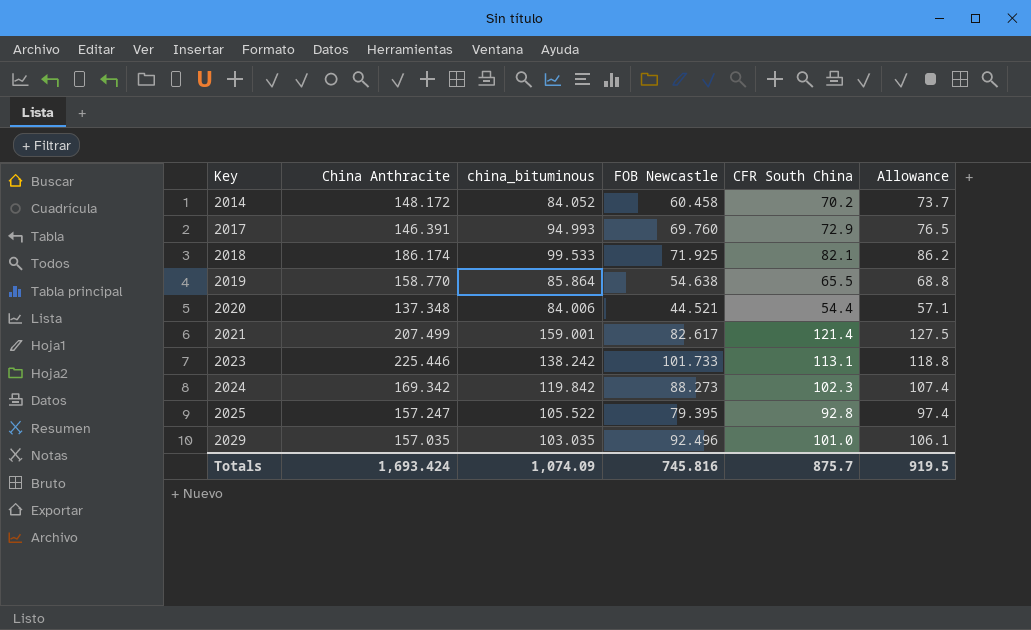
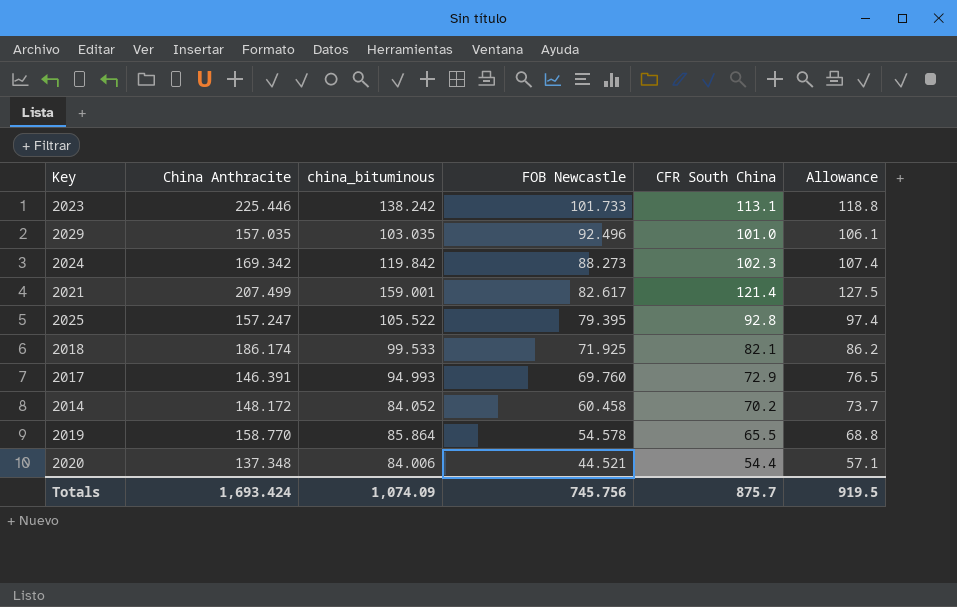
row order: Key ascending -> FOB Newcastle descending
2019 | FOB Newcastle: 54.638 -> 54.578
Totals | FOB Newcastle: 745.816 -> 745.756

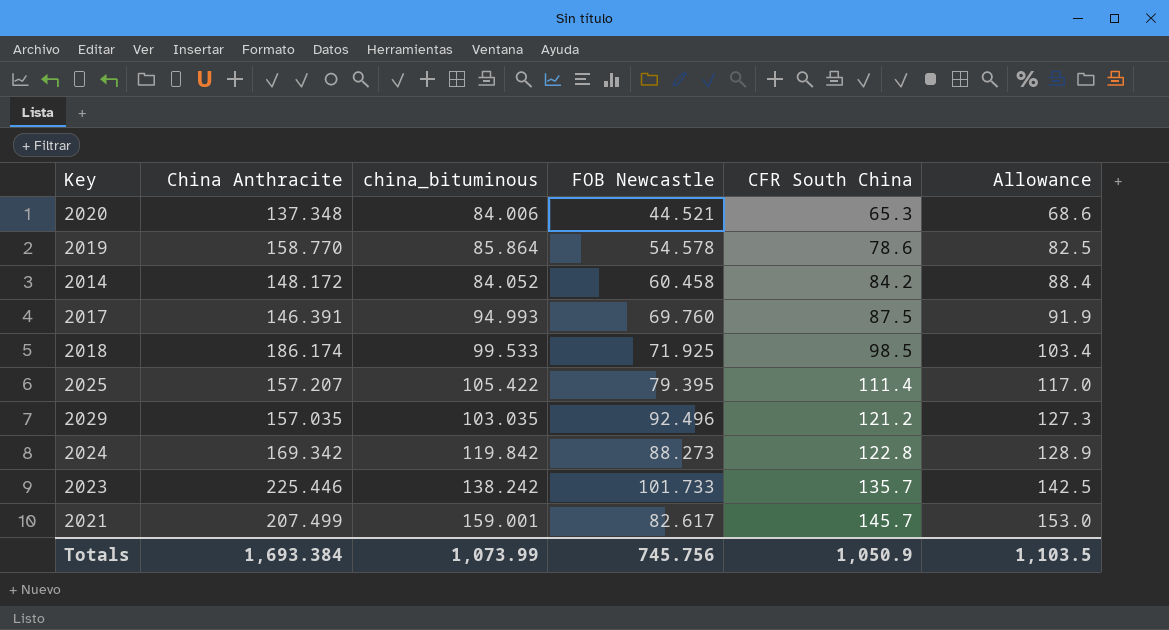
row order: FOB Newcastle descending -> CFR South China ascending
2020 | CFR South China: 54.4 -> 65.3
2020 | Allowance: 57.1 -> 68.6
2019 | CFR South China: 65.5 -> 78.6
2019 | Allowance: 68.8 -> 82.5
2014 | CFR South China: 70.2 -> 84.2
2014 | Allowance: 73.7 -> 88.4
2017 | CFR South China: 72.9 -> 87.5
2017 | Allowance: 76.5 -> 91.9
2018 | CFR South China: 82.1 -> 98.5
2018 | Allowance: 86.2 -> 103.4
2025 | China Anthracite: 157.247 -> 157.207
2025 | china_bituminous: 105.522 -> 105.422
2025 | CFR South China: 92.8 -> 111.4
2025 | Allowance: 97.4 -> 117.0
2029 | CFR South China: 101.0 -> 121.2
2029 | Allowance: 106.1 -> 127.3
2024 | CFR South China: 102.3 -> 122.8
2024 | Allowance: 107.4 -> 128.9
2023 | CFR South China: 113.1 -> 135.7
2023 | Allowance: 118.8 -> 142.5
2021 | CFR South China: 121.4 -> 145.7
2021 | Allowance: 127.5 -> 153.0
Totals | China Anthracite: 1,693.424 -> 1,693.384
Totals | china_bituminous: 1,074.09 -> 1,073.99
Totals | CFR South China: 875.7 -> 1,050.9
Totals | Allowance: 919.5 -> 1,103.5

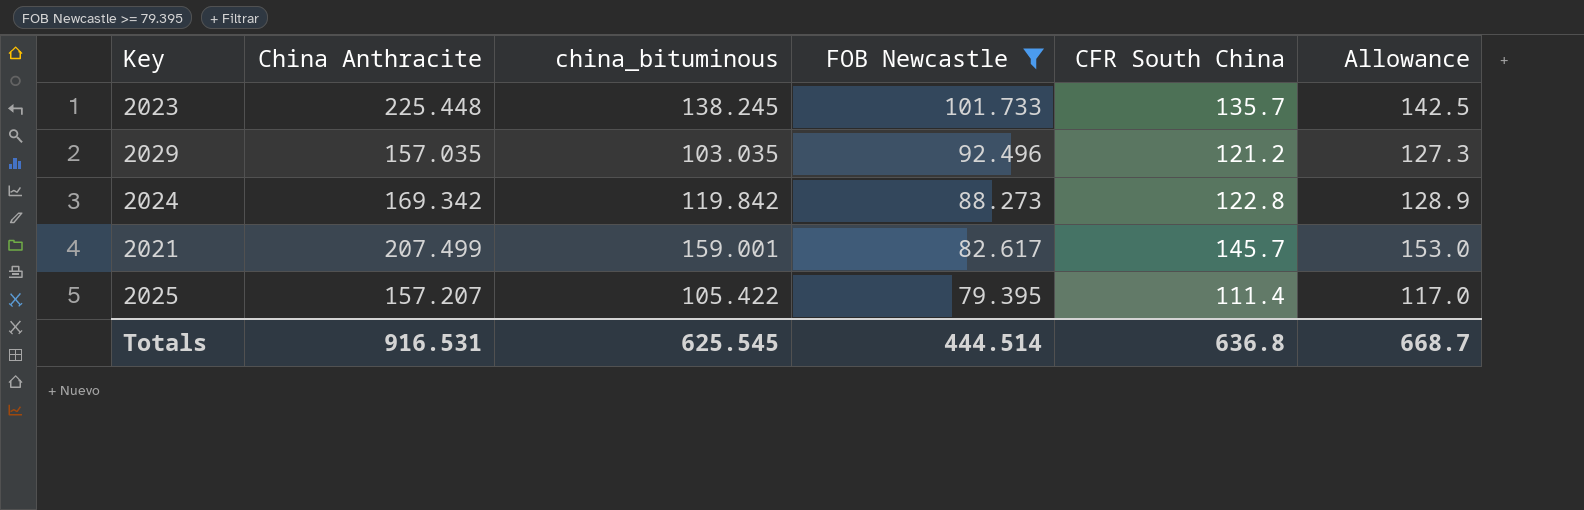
filter: none -> FOB Newcastle >= 79.395
row order: CFR South China ascending -> FOB Newcastle descending
2023 | China Anthracite: 225.446 -> 225.448
2023 | china_bituminous: 138.242 -> 138.245
Totals | China Anthracite: 1,693.384 -> 916.531
Totals | china_bituminous: 1,073.99 -> 625.545
Totals | FOB Newcastle: 745.756 -> 444.514
Totals | CFR South China: 1,050.9 -> 636.8
Totals | Allowance: 1,103.5 -> 668.7

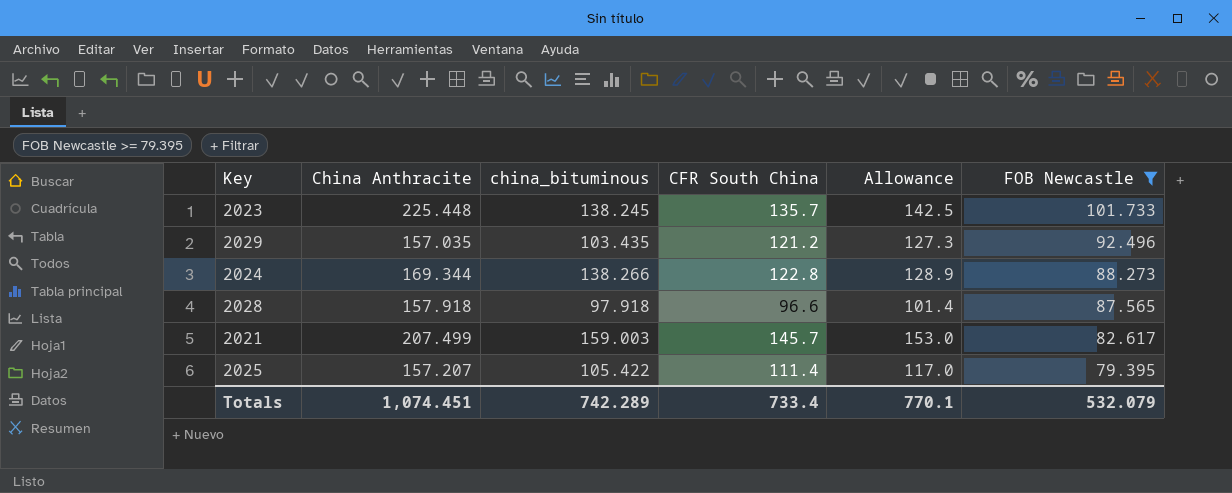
column FOB Newcastle | position: 4 -> 6
2029 | china_bituminous: 103.035 -> 103.435
2024 | China Anthracite: 169.342 -> 169.344
2024 | china_bituminous: 119.842 -> 138.266
row 2028: none -> 157.918 | 97.918 | 96.6 | 101.4 | 87.565
2021 | china_bituminous: 159.001 -> 159.003
Totals | China Anthracite: 916.531 -> 1,074.451
Totals | china_bituminous: 625.545 -> 742.289
Totals | CFR South China: 636.8 -> 733.4
Totals | Allowance: 668.7 -> 770.1
Totals | FOB Newcastle: 444.514 -> 532.079

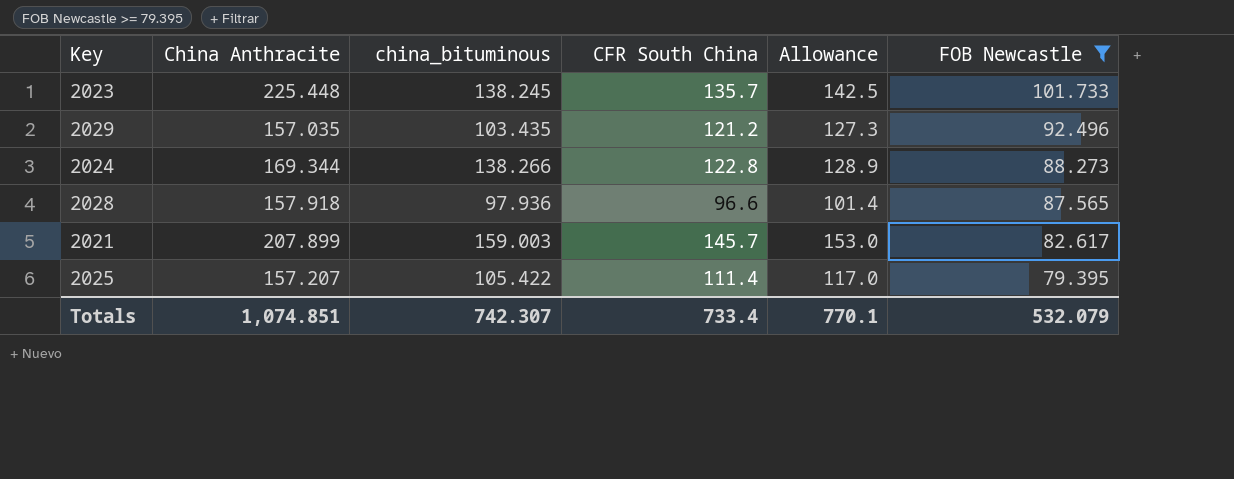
2028 | china_bituminous: 97.918 -> 97.936
2021 | China Anthracite: 207.499 -> 207.899
Totals | China Anthracite: 1,074.451 -> 1,074.851
Totals | china_bituminous: 742.289 -> 742.307

